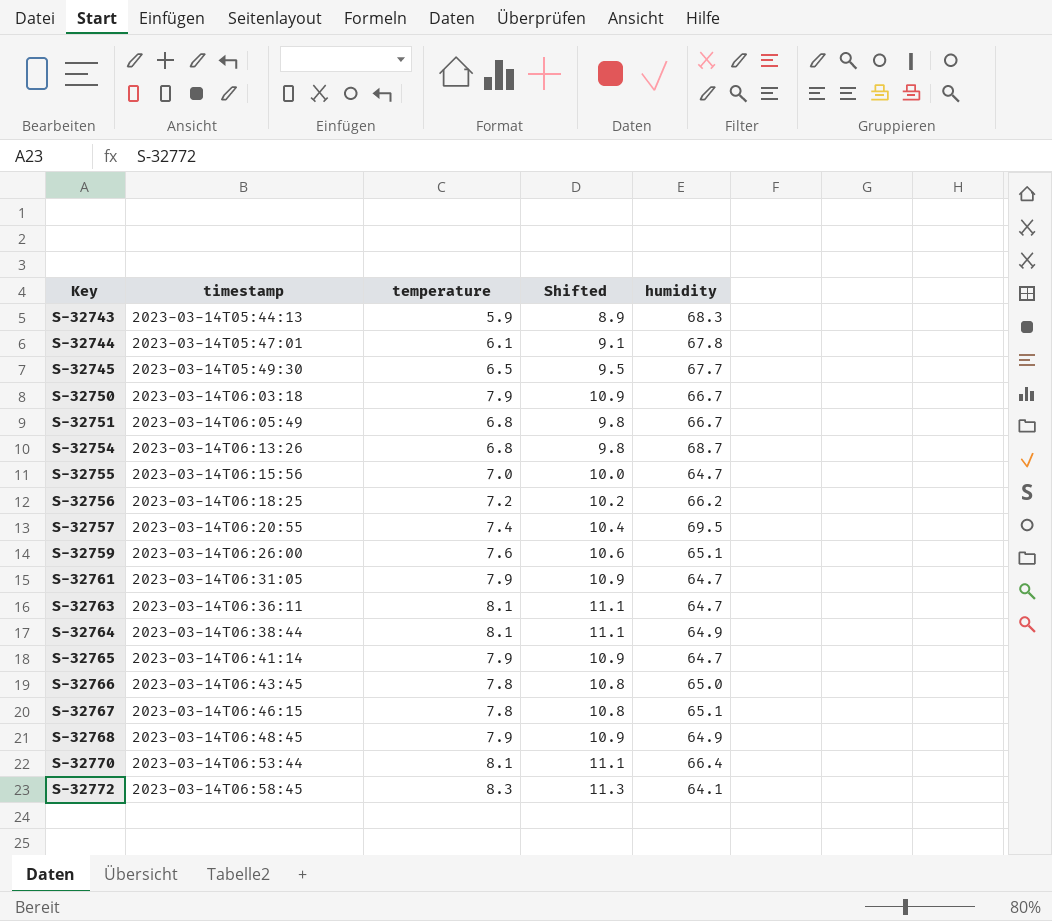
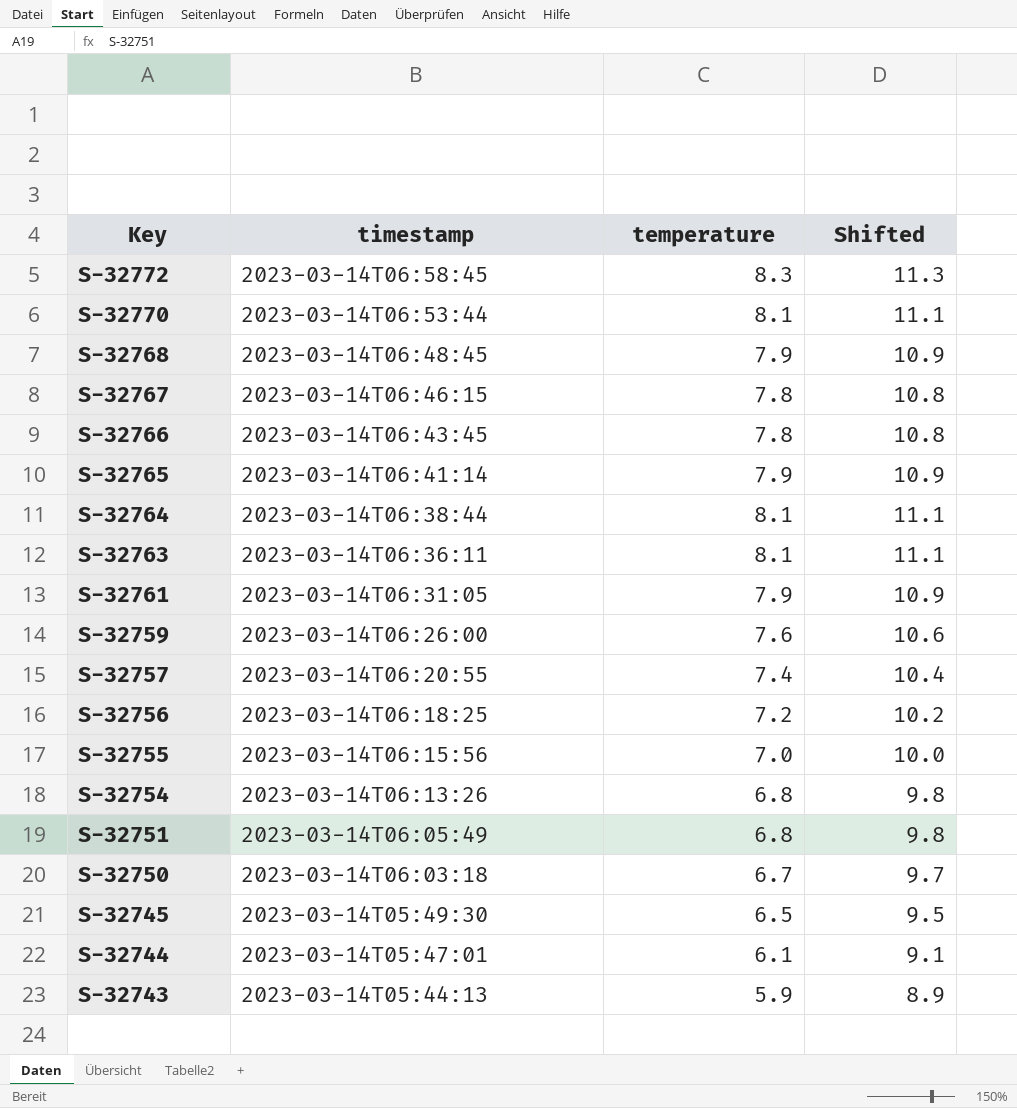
row order: Key ascending -> Key descending
column humidity | position: 5 -> none
S-32750 | temperature: 7.9 -> 6.7
S-32750 | Shifted: 10.9 -> 9.7

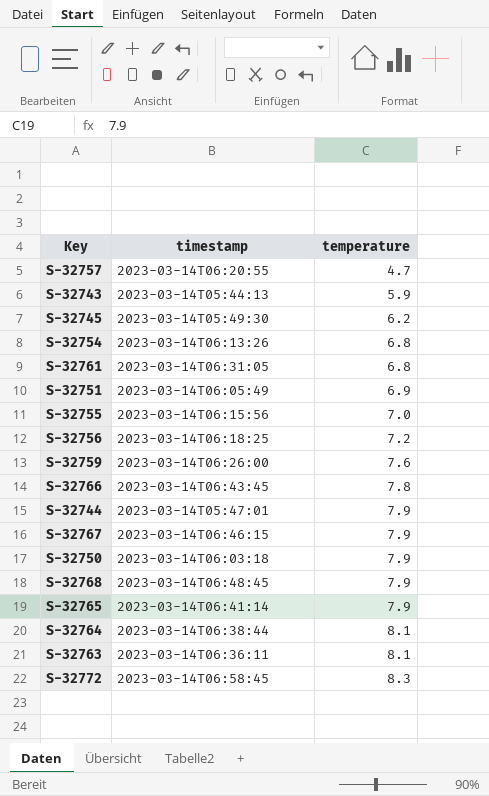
row order: Key descending -> temperature ascending
column Shifted | formula: [temperature] + 3 -> none
row S-32770: 2023-03-14T06:53:44 | 8.1 | 11.1 -> none
S-32757 | temperature: 7.4 -> 4.7
S-32745 | temperature: 6.5 -> 6.2
S-32761 | temperature: 7.9 -> 6.8
S-32751 | temperature: 6.8 -> 6.9
S-32744 | temperature: 6.1 -> 7.9
S-32767 | temperature: 7.8 -> 7.9
S-32750 | temperature: 6.7 -> 7.9

